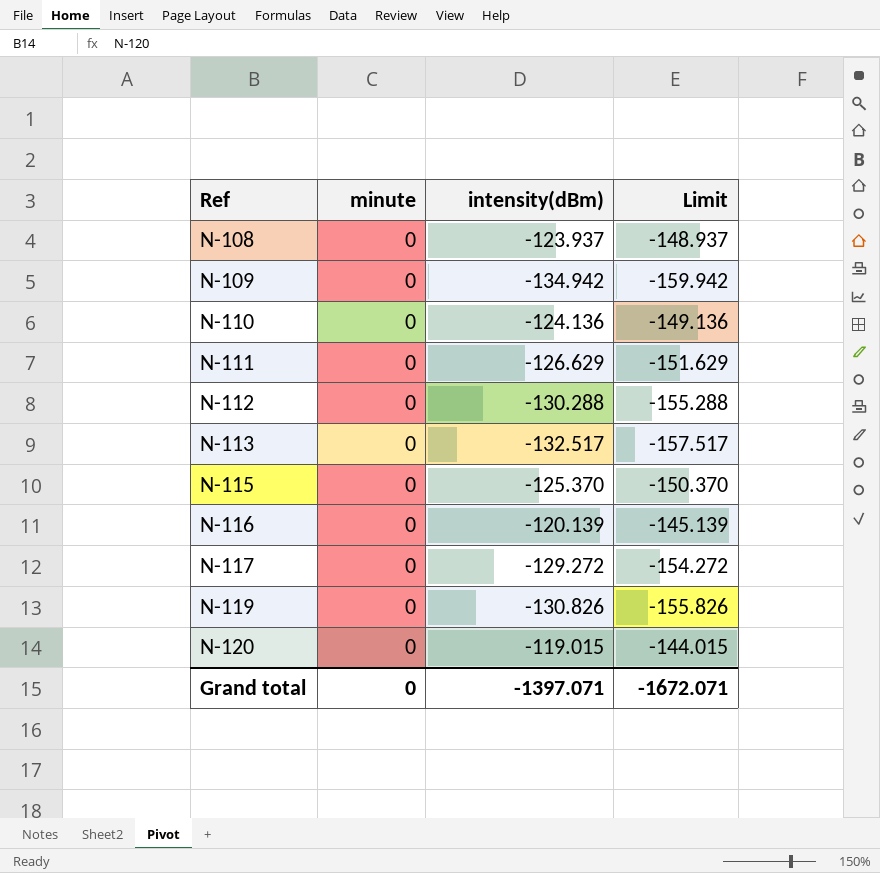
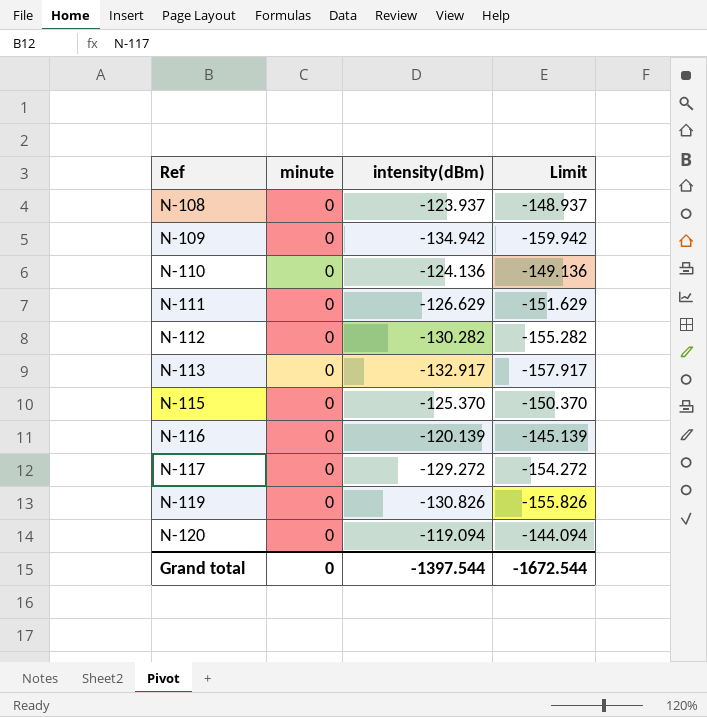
N-112 | intensity(dBm): -130.288 -> -130.282
N-112 | Limit: -155.288 -> -155.282
N-113 | intensity(dBm): -132.517 -> -132.917
N-113 | Limit: -157.517 -> -157.917
N-120 | intensity(dBm): -119.015 -> -119.094
N-120 | Limit: -144.015 -> -144.094
Grand total | intensity(dBm): -1397.071 -> -1397.544
Grand total | Limit: -1672.071 -> -1672.544

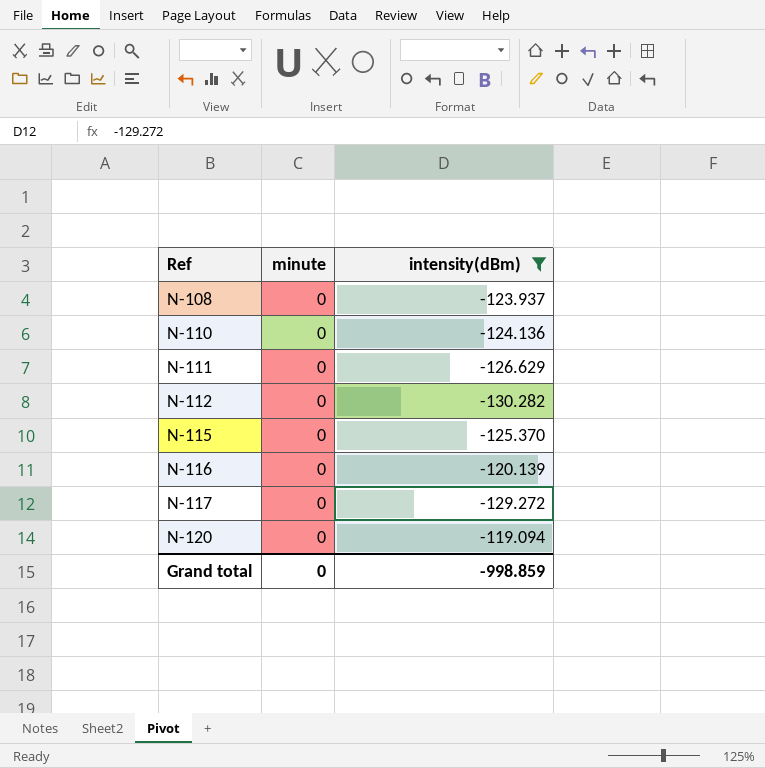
filter: none -> intensity(dBm) >= -130.282
column Limit | formula: [intensity(dBm)] - 25 -> none
Grand total | intensity(dBm): -1397.544 -> -998.859

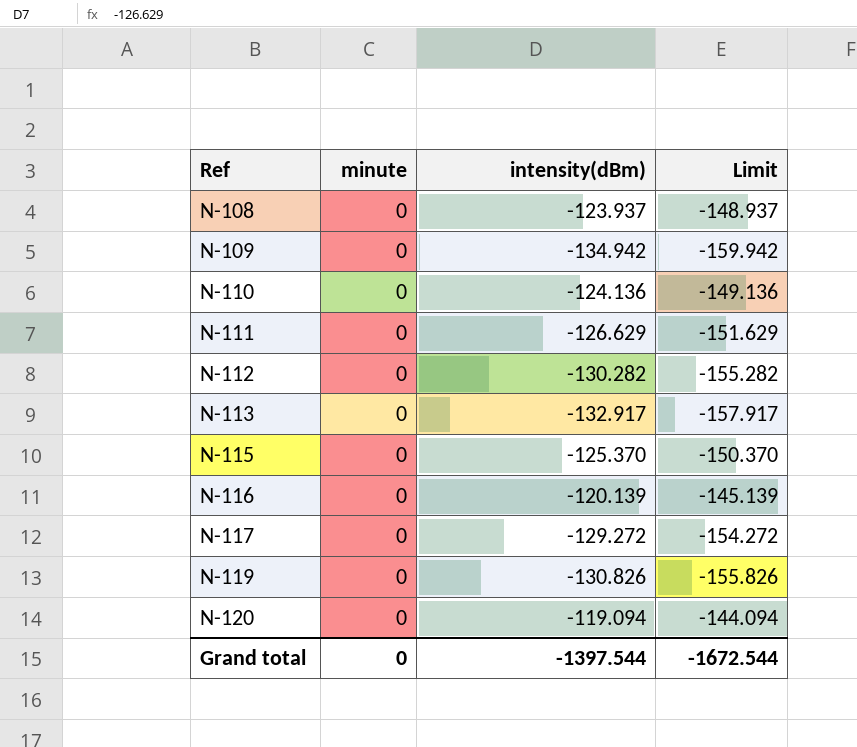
filter: intensity(dBm) >= -130.282 -> none
column Limit | formula: none -> [intensity(dBm)] - 25
Grand total | intensity(dBm): -998.859 -> -1397.544

